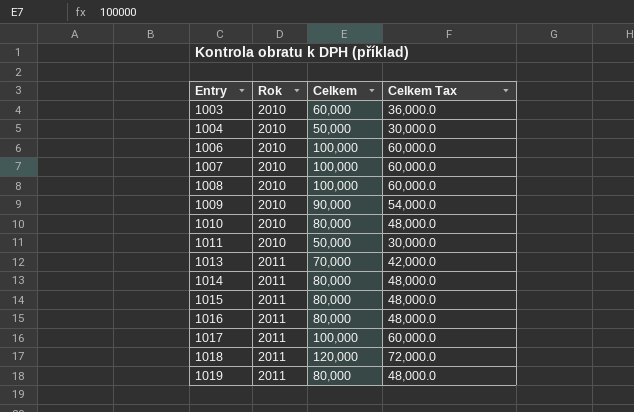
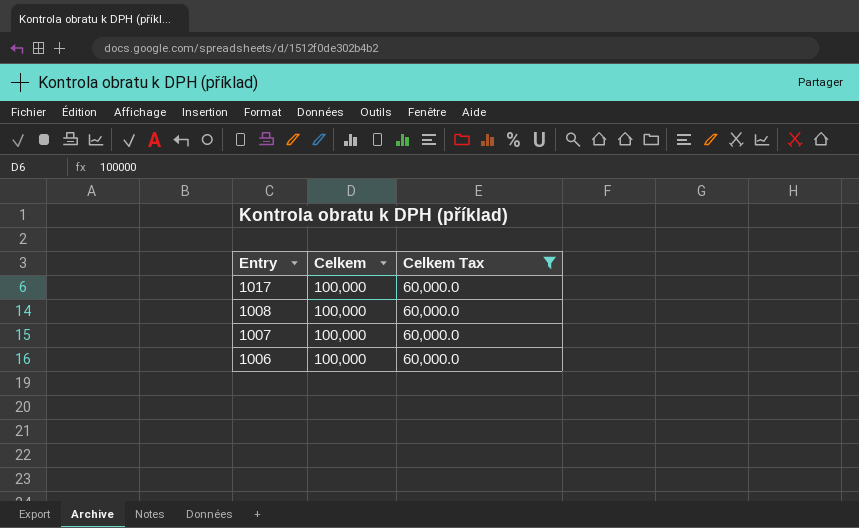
filter: none -> Celkem Tax = 60,000.0
row order: Entry ascending -> Entry descending
column Rok | position: 2 -> none

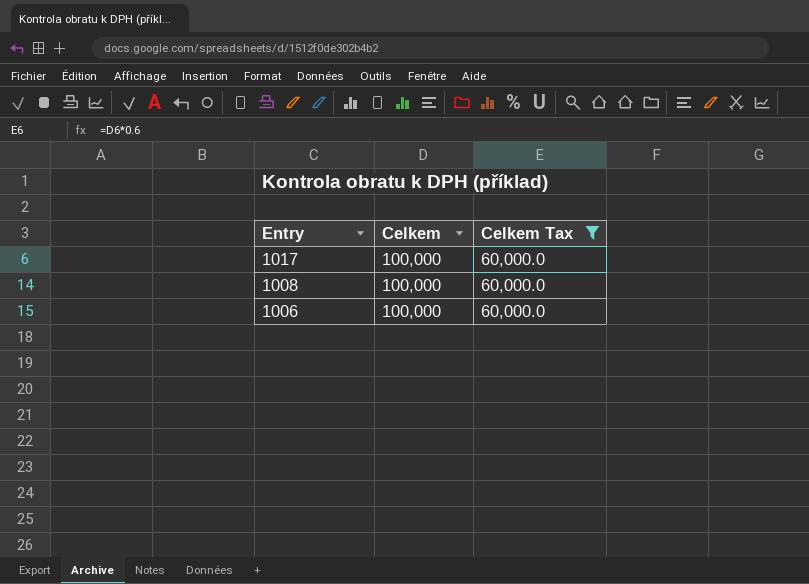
row 1007: 100,000 | 60,000.0 -> none

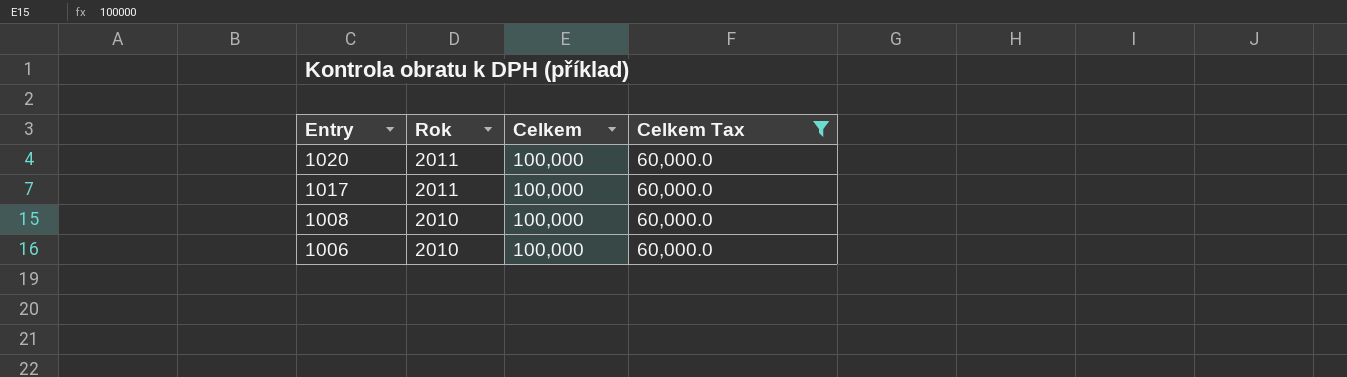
column Rok | position: none -> 2
row 1020: none -> 2011 | 100,000 | 60,000.0

